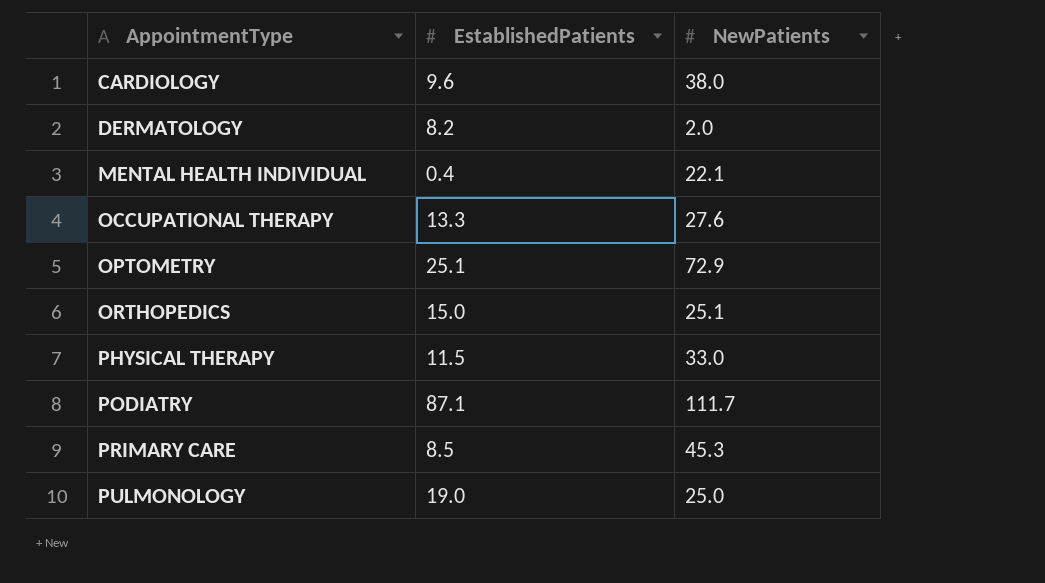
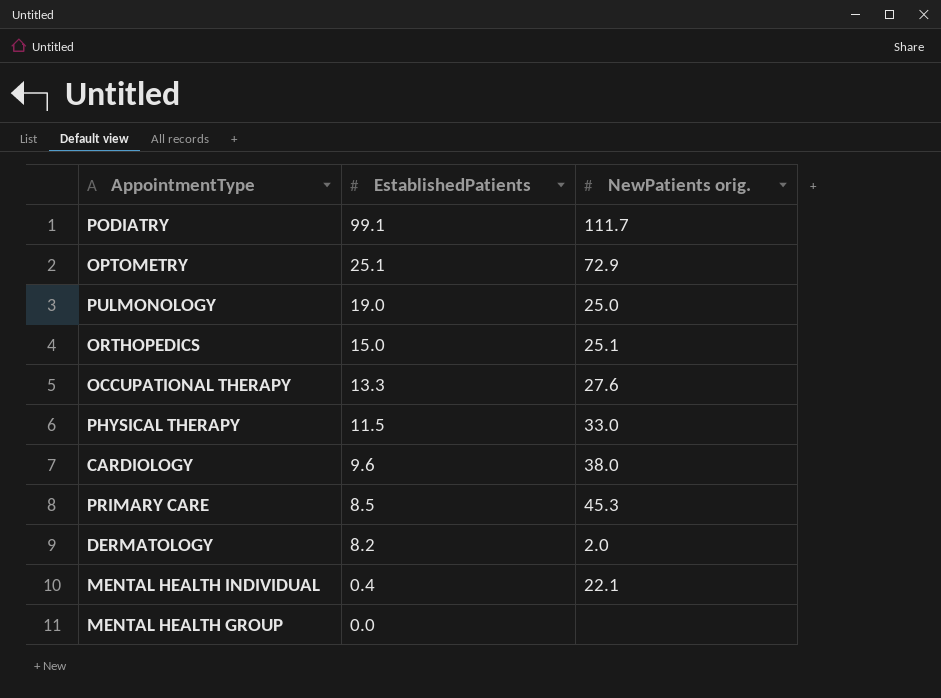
row order: AppointmentType ascending -> EstablishedPatients descending
column name: NewPatients -> NewPatients orig.
PODIATRY | EstablishedPatients: 87.1 -> 99.1
row MENTAL HEALTH GROUP: none -> 0.0 | none

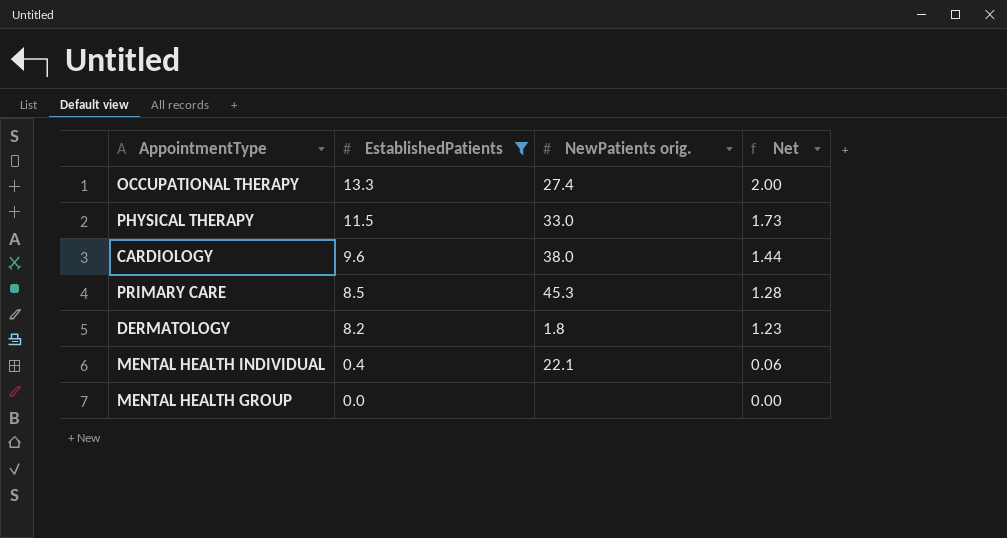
filter: none -> EstablishedPatients <= 13.3
column Net | formula: none -> [EstablishedPatients] * 0.15
OCCUPATIONAL THERAPY | NewPatients orig.: 27.6 -> 27.4
DERMATOLOGY | NewPatients orig.: 2.0 -> 1.8

